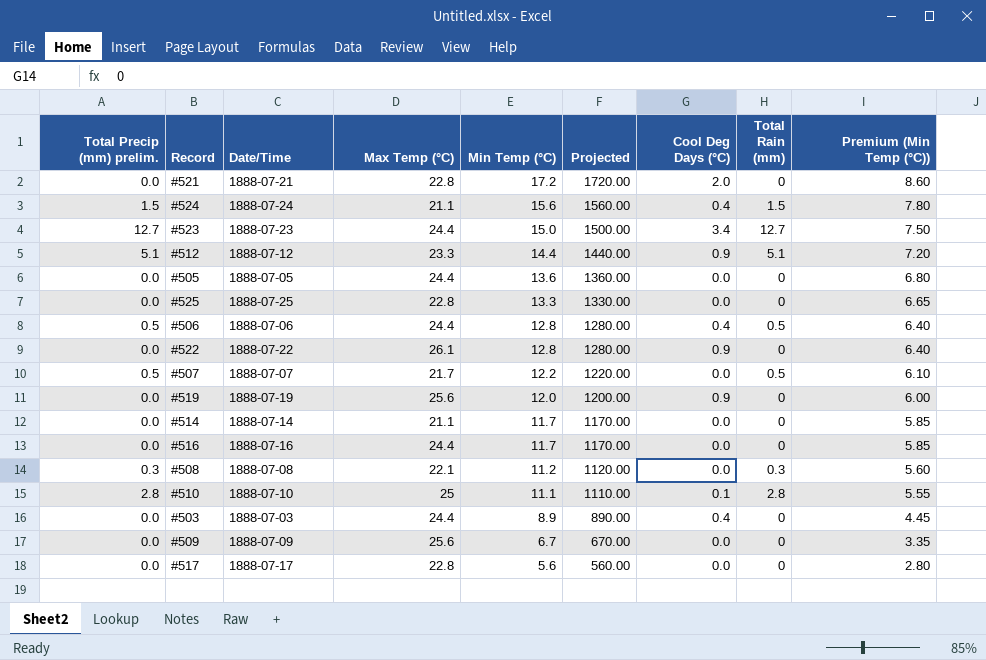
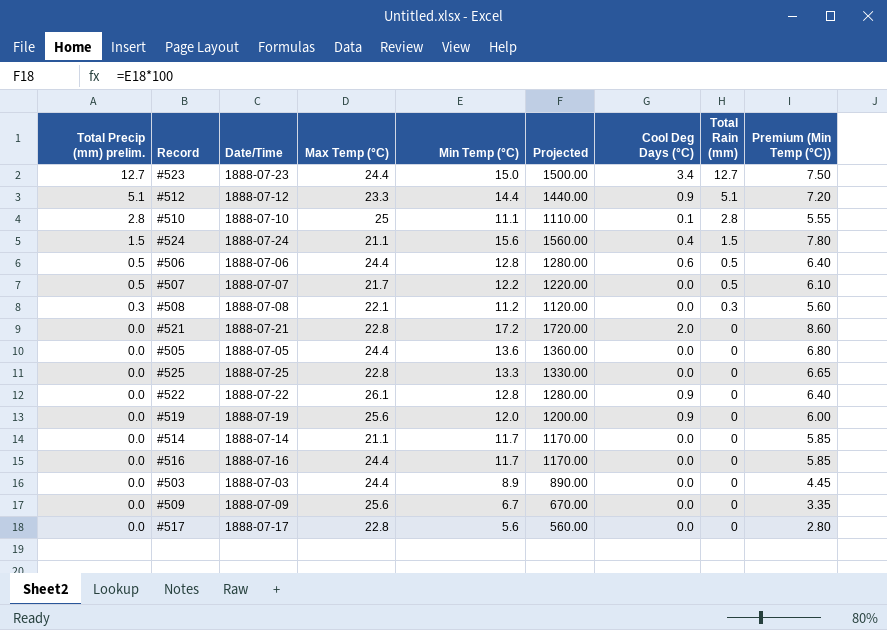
row order: Min Temp (°C) descending -> Total Precip (mm) prelim. descending
#506 | Cool Deg Days (°C): 0.4 -> 0.6
#503 | Cool Deg Days (°C): 0.4 -> 0.0

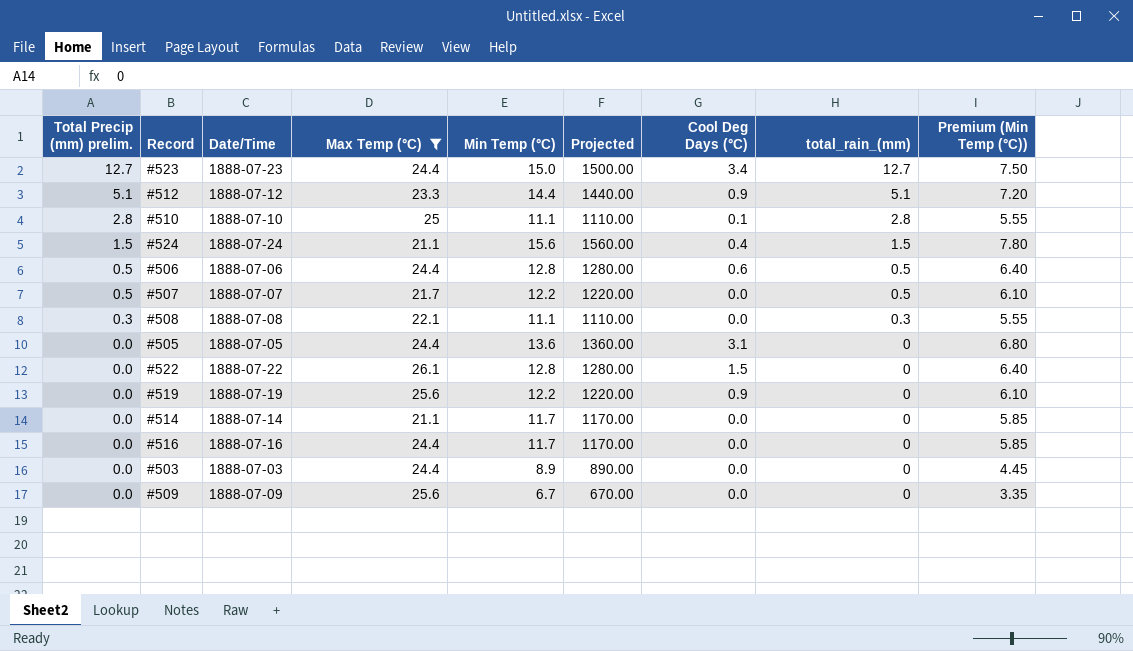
filter: none -> Max Temp (°C) != 22.8
column name: Total Rain (mm) -> total_rain_(mm)
#508 | Min Temp (°C): 11.2 -> 11.1
#508 | Projected: 1120.00 -> 1110.00
#508 | Premium (Min Temp (°C)): 5.60 -> 5.55
#505 | Cool Deg Days (°C): 0.0 -> 3.1
#522 | Cool Deg Days (°C): 0.9 -> 1.5
#519 | Min Temp (°C): 12.0 -> 12.2
#519 | Projected: 1200.00 -> 1220.00
#519 | Premium (Min Temp (°C)): 6.00 -> 6.10

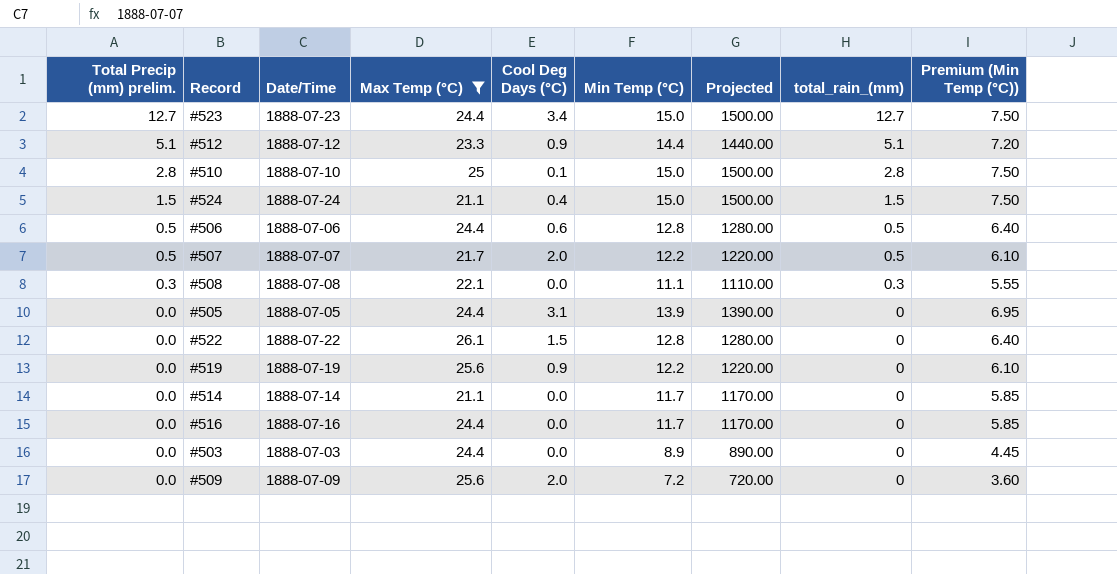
column Cool Deg Days (°C) | position: 7 -> 5
#510 | Min Temp (°C): 11.1 -> 15.0
#510 | Projected: 1110.00 -> 1500.00
#510 | Premium (Min Temp (°C)): 5.55 -> 7.50
#524 | Min Temp (°C): 15.6 -> 15.0
#524 | Projected: 1560.00 -> 1500.00
#524 | Premium (Min Temp (°C)): 7.80 -> 7.50
#507 | Cool Deg Days (°C): 0.0 -> 2.0
#505 | Min Temp (°C): 13.6 -> 13.9
#505 | Projected: 1360.00 -> 1390.00
#505 | Premium (Min Temp (°C)): 6.80 -> 6.95
#509 | Cool Deg Days (°C): 0.0 -> 2.0
#509 | Min Temp (°C): 6.7 -> 7.2
#509 | Projected: 670.00 -> 720.00
#509 | Premium (Min Temp (°C)): 3.35 -> 3.60

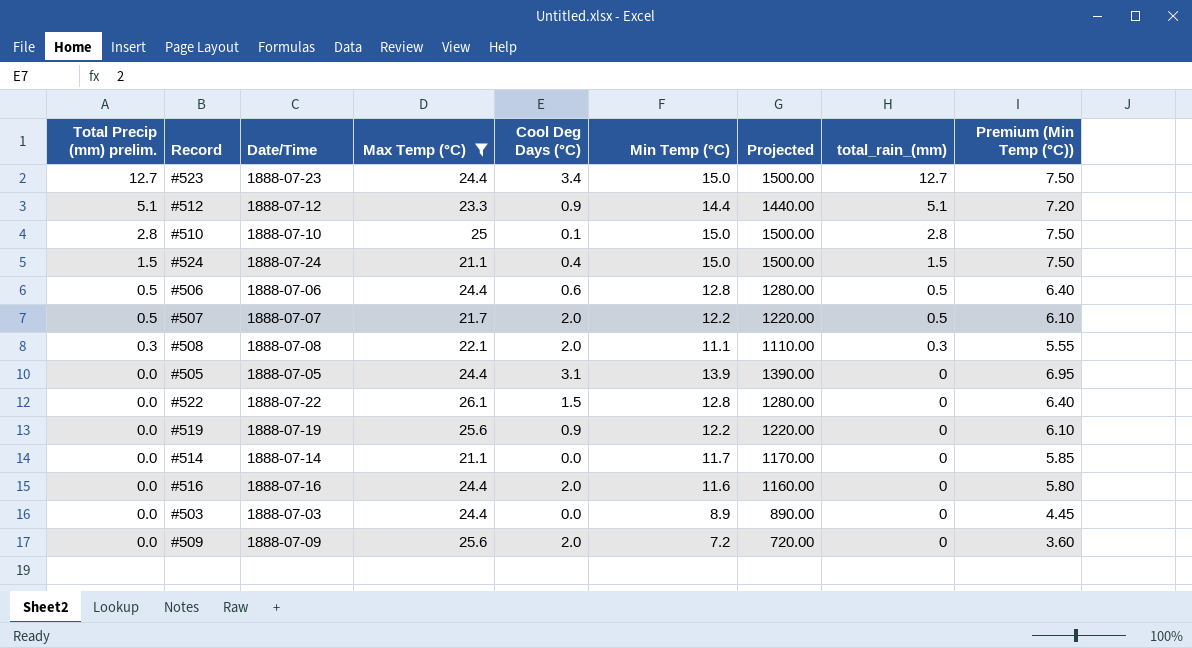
#508 | Cool Deg Days (°C): 0.0 -> 2.0
#516 | Cool Deg Days (°C): 0.0 -> 2.0
#516 | Min Temp (°C): 11.7 -> 11.6
#516 | Projected: 1170.00 -> 1160.00
#516 | Premium (Min Temp (°C)): 5.85 -> 5.80

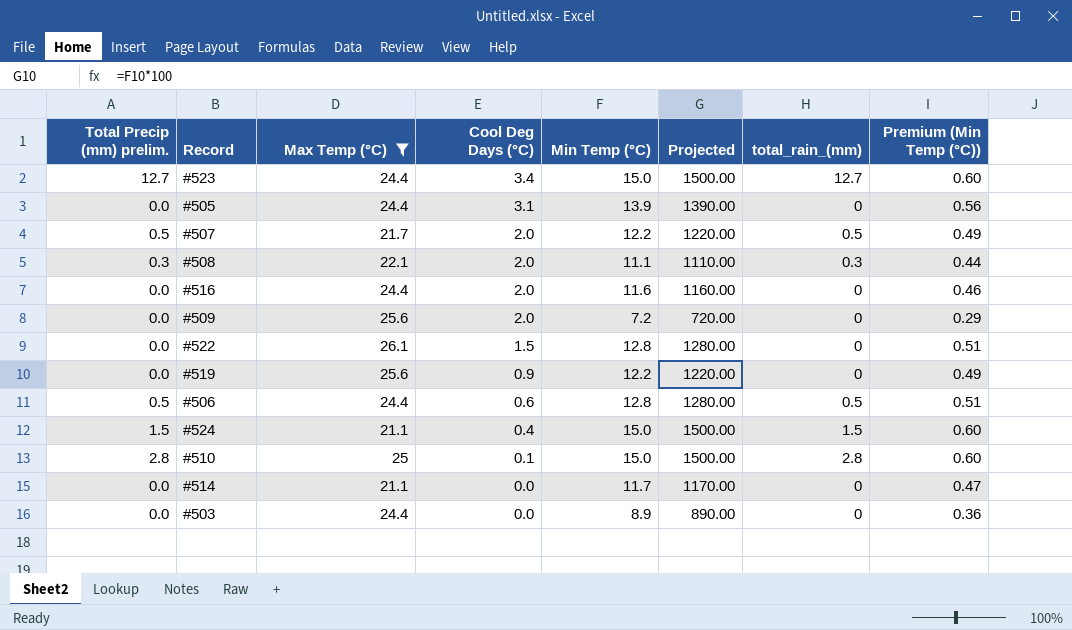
row order: Total Precip (mm) prelim. descending -> Cool Deg Days (°C) descending
column Date/Time | position: 3 -> none
column Premium (Min Temp (°C)) | formula: [Min Temp (°C)] * 0.5 -> [Min Temp (°C)] * 0.04
row #512: 5.1 | 1888-07-12 | 23.3 | 0.9 | 14.4 | 1440.00 | 5.1 | 7.20 -> none

